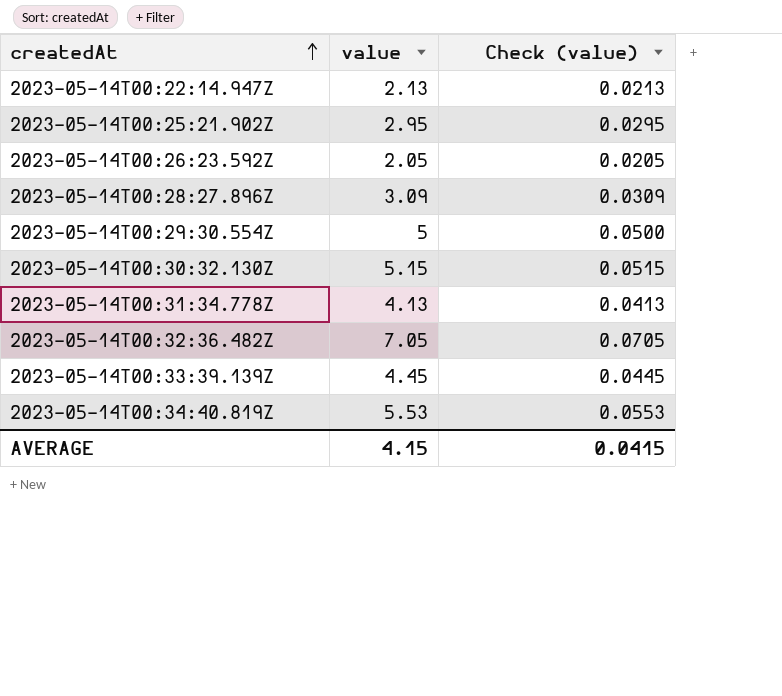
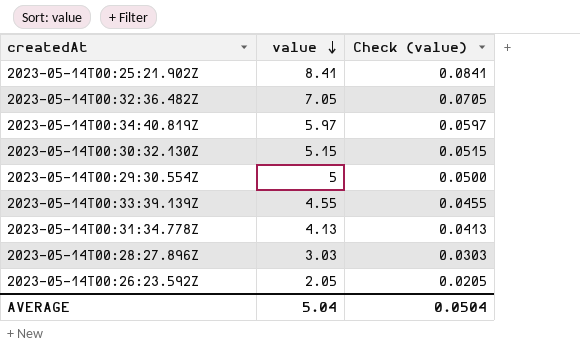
row order: createdAt ascending -> value descending
row 2023-05-14T00:22:14.947Z: 2.13 | 0.0213 -> none
2023-05-14T00:25:21.902Z | value: 2.95 -> 8.41
2023-05-14T00:25:21.902Z | Check (value): 0.0295 -> 0.0841
2023-05-14T00:34:40.819Z | value: 5.53 -> 5.97
2023-05-14T00:34:40.819Z | Check (value): 0.0553 -> 0.0597
2023-05-14T00:33:39.139Z | value: 4.45 -> 4.55
2023-05-14T00:33:39.139Z | Check (value): 0.0445 -> 0.0455
2023-05-14T00:28:27.896Z | value: 3.09 -> 3.03
2023-05-14T00:28:27.896Z | Check (value): 0.0309 -> 0.0303
AVERAGE | value: 4.15 -> 5.04
AVERAGE | Check (value): 0.0415 -> 0.0504

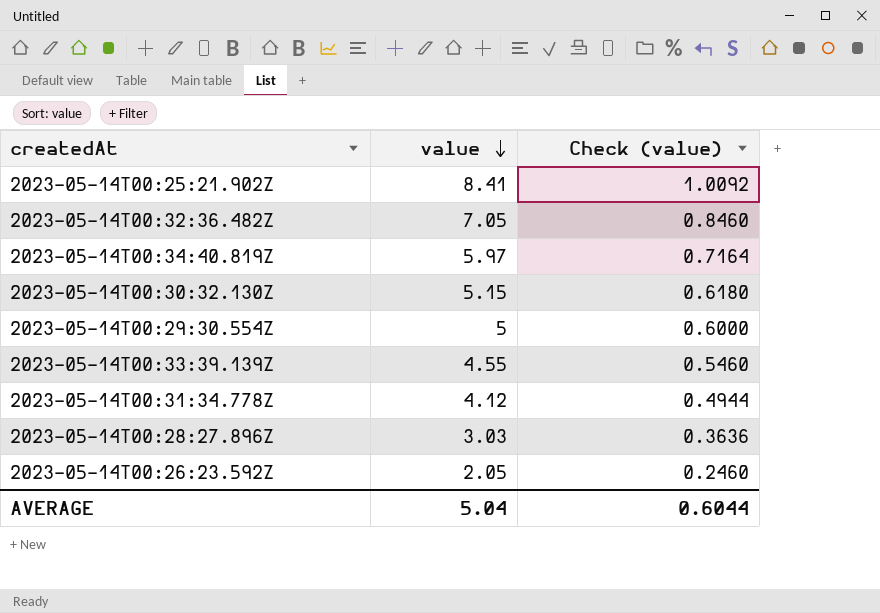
column Check (value) | formula: [value] * 0.01 -> [value] * 0.12
2023-05-14T00:31:34.778Z | value: 4.13 -> 4.12
AVERAGE | Check (value): 0.0504 -> 0.6044

